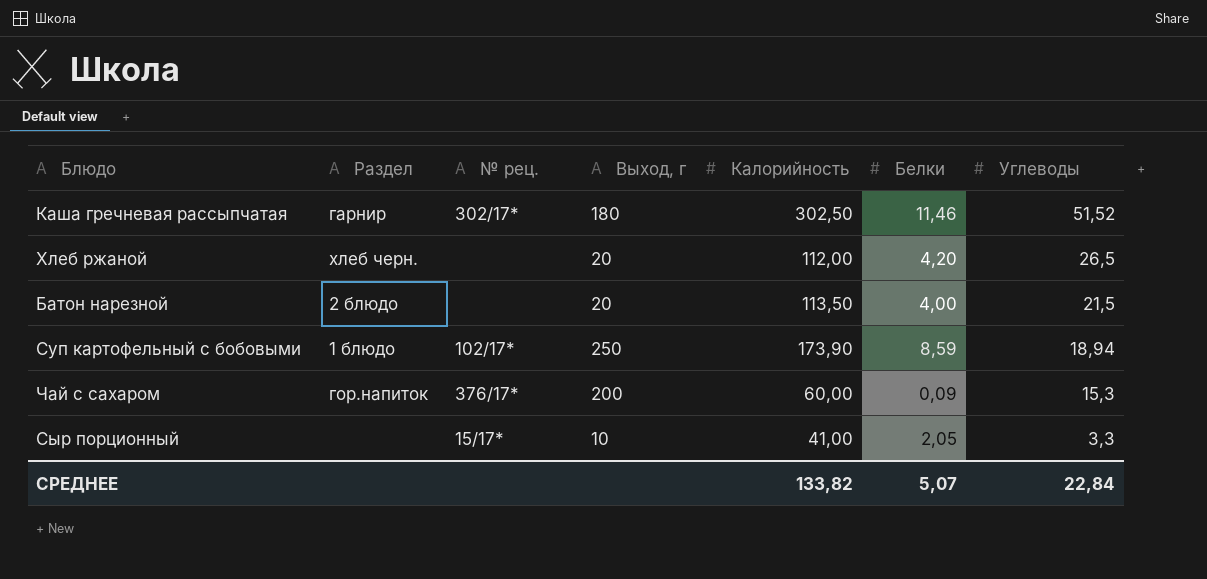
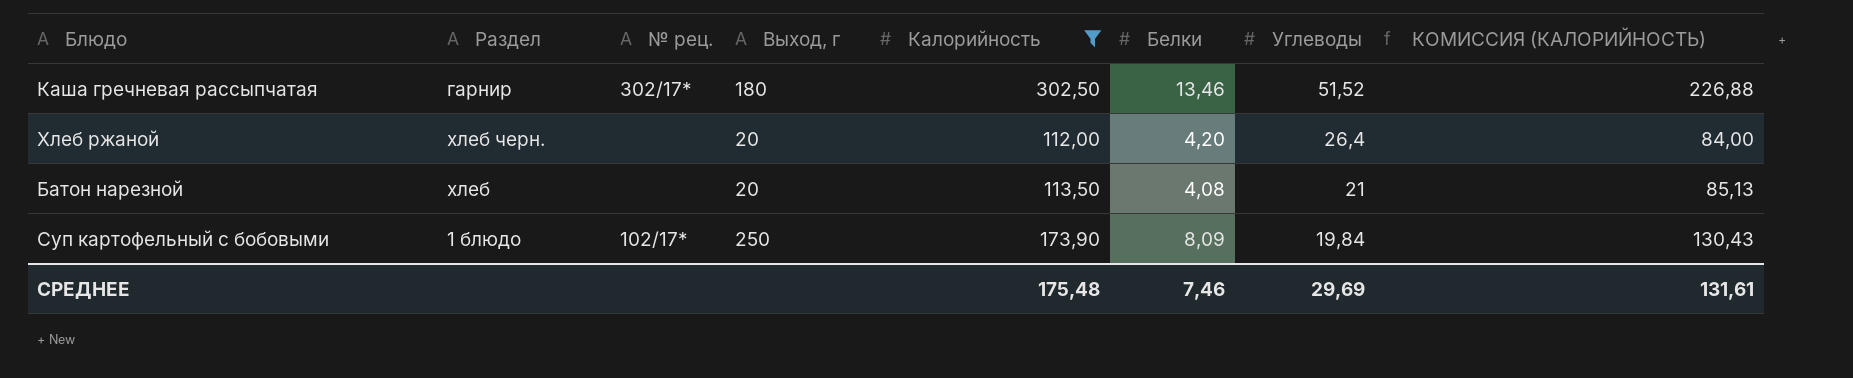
filter: none -> Калорийность >= 112,00
column КОМИССИЯ (КАЛОРИЙНОСТЬ) | formula: none -> [Калорийность] * 0,75
Каша гречневая рассыпчатая | Белки: 11,46 -> 13,46
Хлеб ржаной | Углеводы: 26,5 -> 26,4
Батон нарезной | Раздел: 2 блюдо -> хлеб
Батон нарезной | Белки: 4,00 -> 4,08
Батон нарезной | Углеводы: 21,5 -> 21
Суп картофельный с бобовыми | Белки: 8,59 -> 8,09
Суп картофельный с бобовыми | Углеводы: 18,94 -> 19,84
СРЕДНЕЕ | Калорийность: 133,82 -> 175,48
СРЕДНЕЕ | Белки: 5,07 -> 7,46
СРЕДНЕЕ | Углеводы: 22,84 -> 29,69

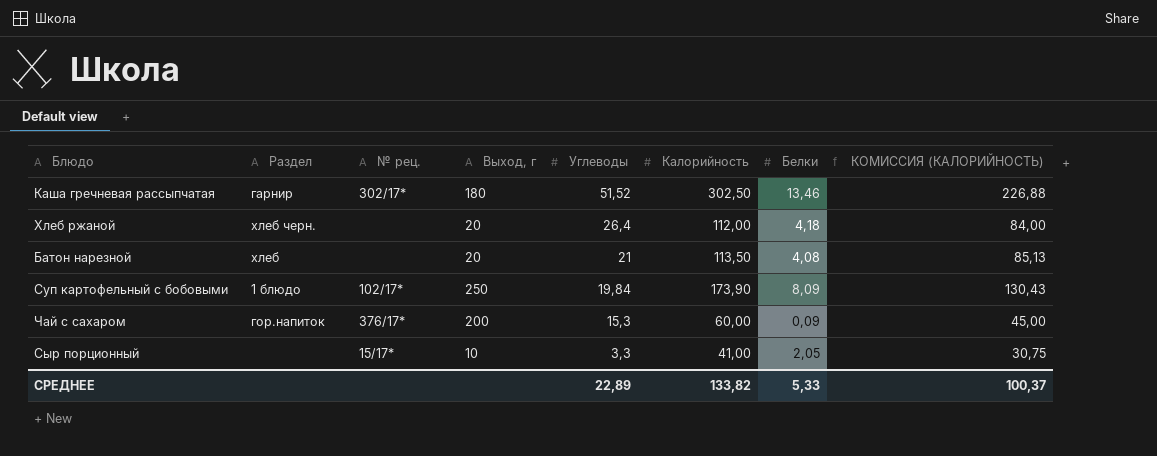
filter: Калорийность >= 112,00 -> none
column Углеводы | position: 7 -> 5
Хлеб ржаной | Белки: 4,20 -> 4,18
СРЕДНЕЕ | Углеводы: 29,69 -> 22,89
СРЕДНЕЕ | Калорийность: 175,48 -> 133,82
СРЕДНЕЕ | Белки: 7,46 -> 5,33
СРЕДНЕЕ | КОМИССИЯ (КАЛОРИЙНОСТЬ): 131,61 -> 100,37

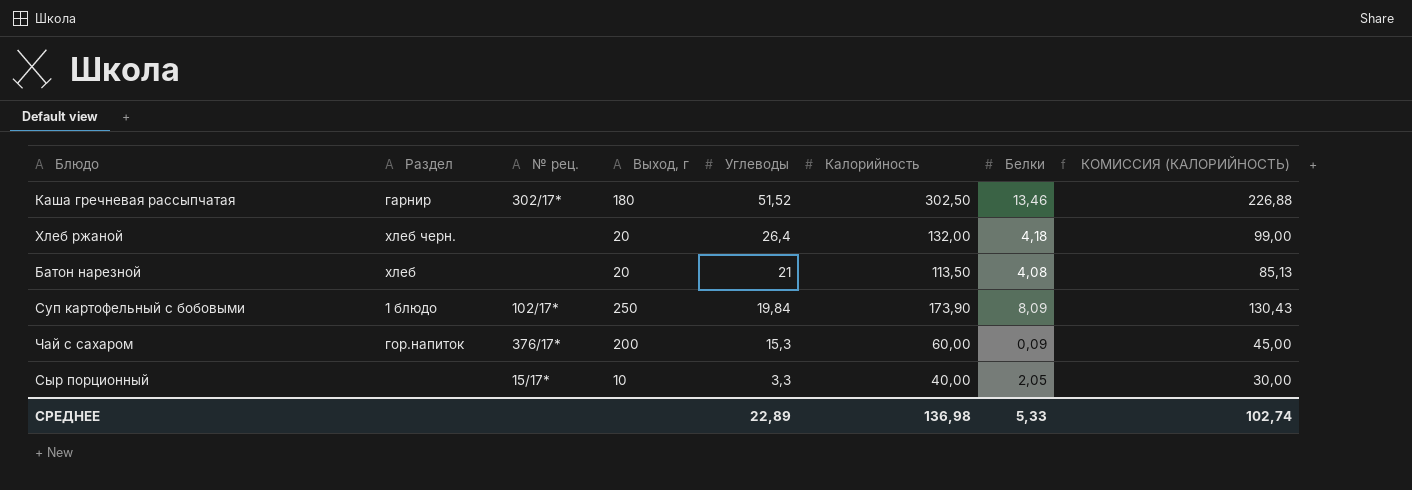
Хлеб ржаной | Калорийность: 112,00 -> 132,00
Хлеб ржаной | КОМИССИЯ (КАЛОРИЙНОСТЬ): 84,00 -> 99,00
Сыр порционный | Калорийность: 41,00 -> 40,00
Сыр порционный | КОМИССИЯ (КАЛОРИЙНОСТЬ): 30,75 -> 30,00
СРЕДНЕЕ | Калорийность: 133,82 -> 136,98
СРЕДНЕЕ | КОМИССИЯ (КАЛОРИЙНОСТЬ): 100,37 -> 102,74

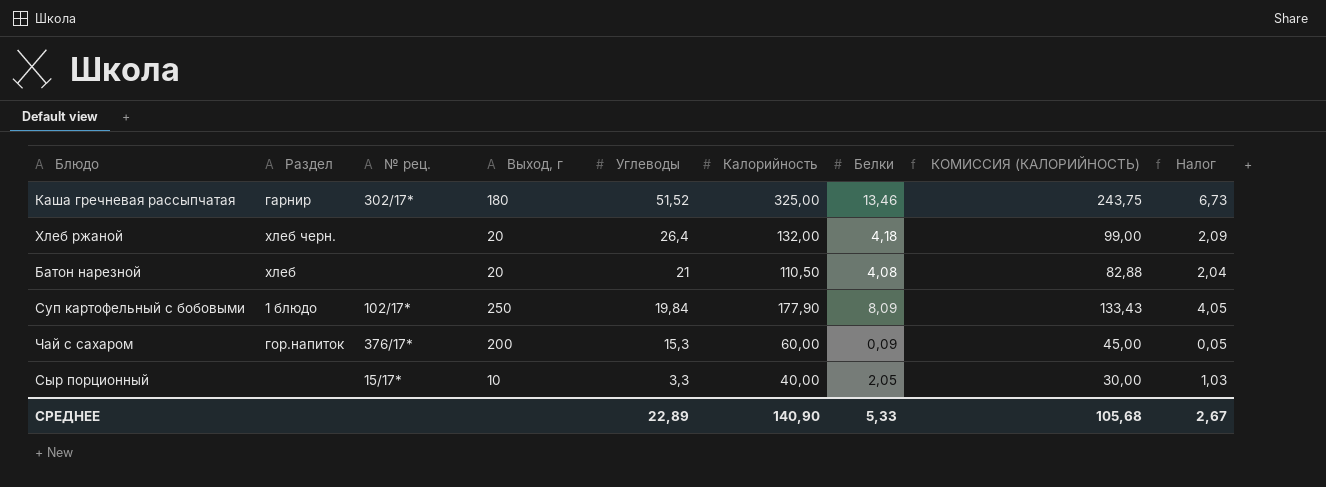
column Налог | formula: none -> [Белки] * 0,5
Каша гречневая рассыпчатая | Калорийность: 302,50 -> 325,00
Каша гречневая рассыпчатая | КОМИССИЯ (КАЛОРИЙНОСТЬ): 226,88 -> 243,75
Батон нарезной | Калорийность: 113,50 -> 110,50
Батон нарезной | КОМИССИЯ (КАЛОРИЙНОСТЬ): 85,13 -> 82,88
Суп картофельный с бобовыми | Калорийность: 173,90 -> 177,90
Суп картофельный с бобовыми | КОМИССИЯ (КАЛОРИЙНОСТЬ): 130,43 -> 133,43
СРЕДНЕЕ | Калорийность: 136,98 -> 140,90
СРЕДНЕЕ | КОМИССИЯ (КАЛОРИЙНОСТЬ): 102,74 -> 105,68

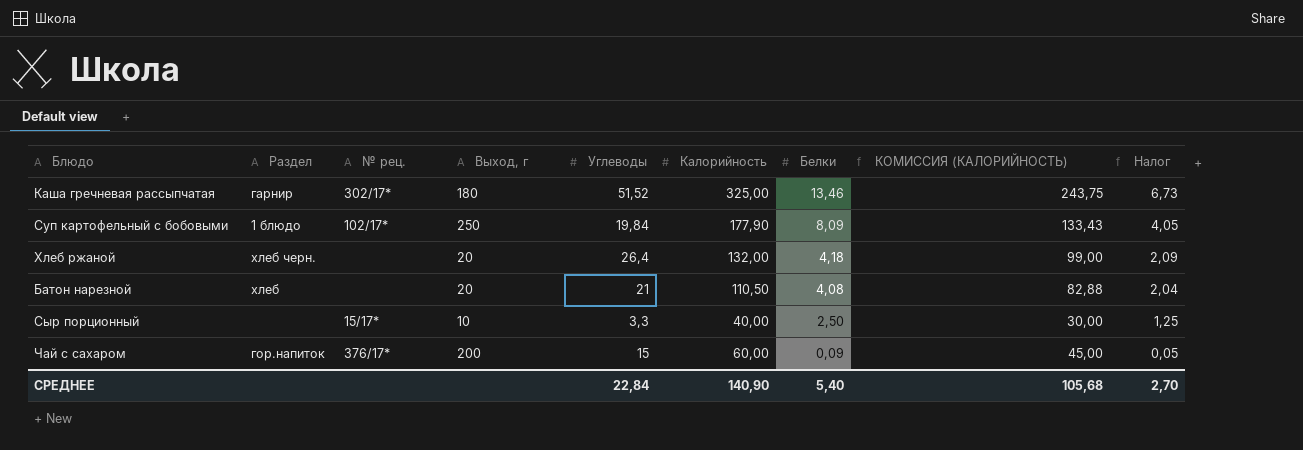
row order: Углеводы descending -> Белки descending
Сыр порционный | Белки: 2,05 -> 2,50
Сыр порционный | Налог: 1,03 -> 1,25
Чай с сахаром | Углеводы: 15,3 -> 15
СРЕДНЕЕ | Углеводы: 22,89 -> 22,84
СРЕДНЕЕ | Белки: 5,33 -> 5,40
СРЕДНЕЕ | Налог: 2,67 -> 2,70

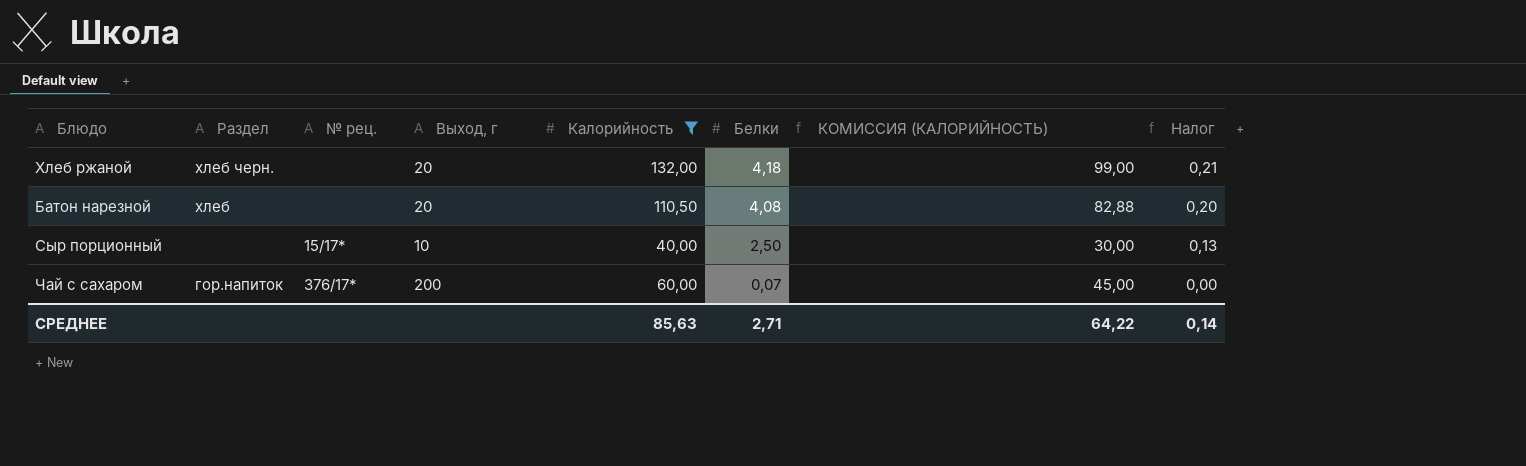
filter: none -> Калорийность <= 132,00
column Углеводы | position: 5 -> none
column Налог | formula: [Белки] * 0,5 -> [Белки] * 0,05
Чай с сахаром | Белки: 0,09 -> 0,07
СРЕДНЕЕ | Калорийность: 140,90 -> 85,63
СРЕДНЕЕ | Белки: 5,40 -> 2,71
СРЕДНЕЕ | КОМИССИЯ (КАЛОРИЙНОСТЬ): 105,68 -> 64,22
СРЕДНЕЕ | Налог: 2,70 -> 0,14

